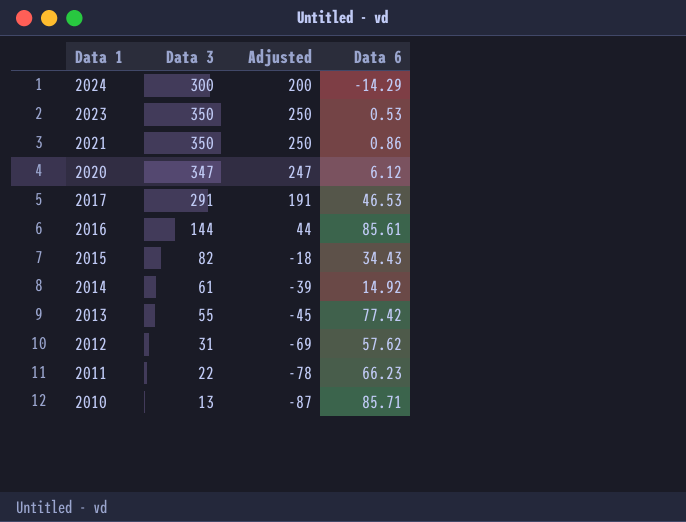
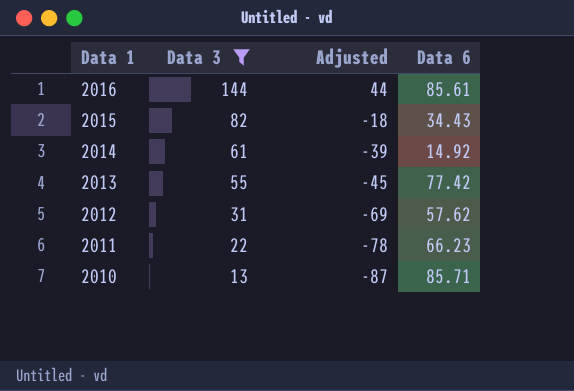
filter: none -> Data 3 <= 144

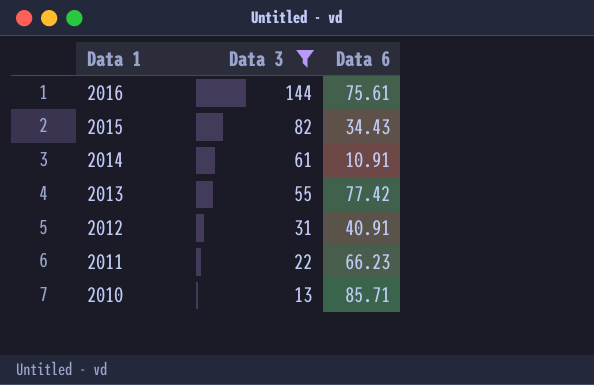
column Adjusted | formula: [Data 3] - 100 -> none
2016 | Data 6: 85.61 -> 75.61
2014 | Data 6: 14.92 -> 10.91
2012 | Data 6: 57.62 -> 40.91

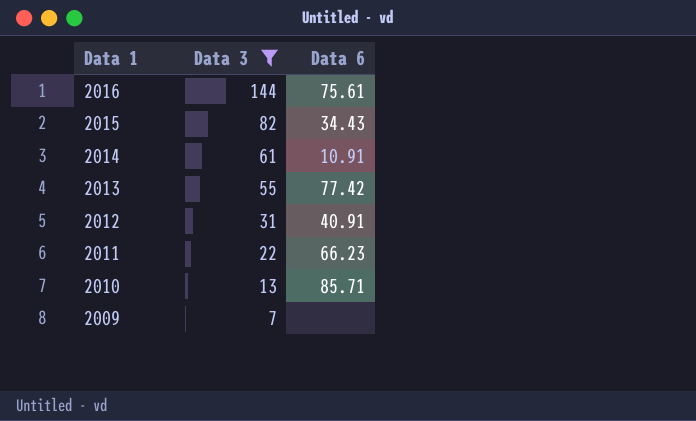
row 2009: none -> 7 | none

